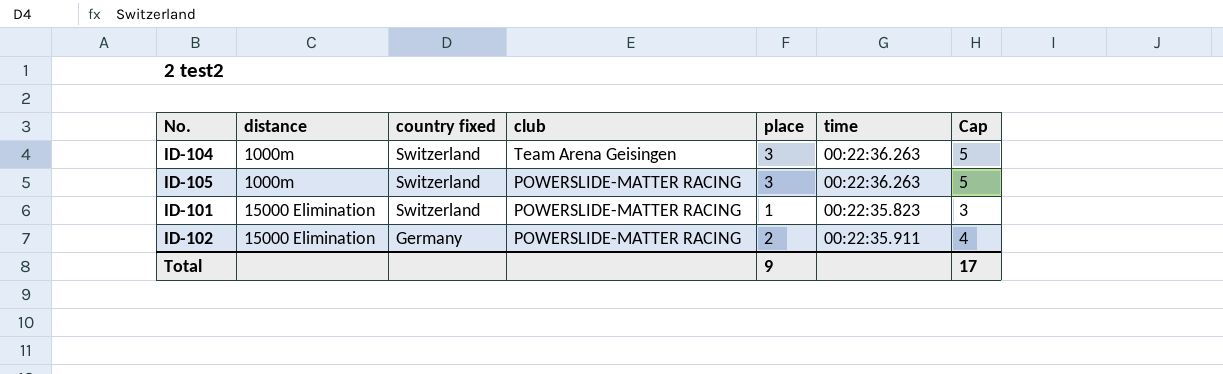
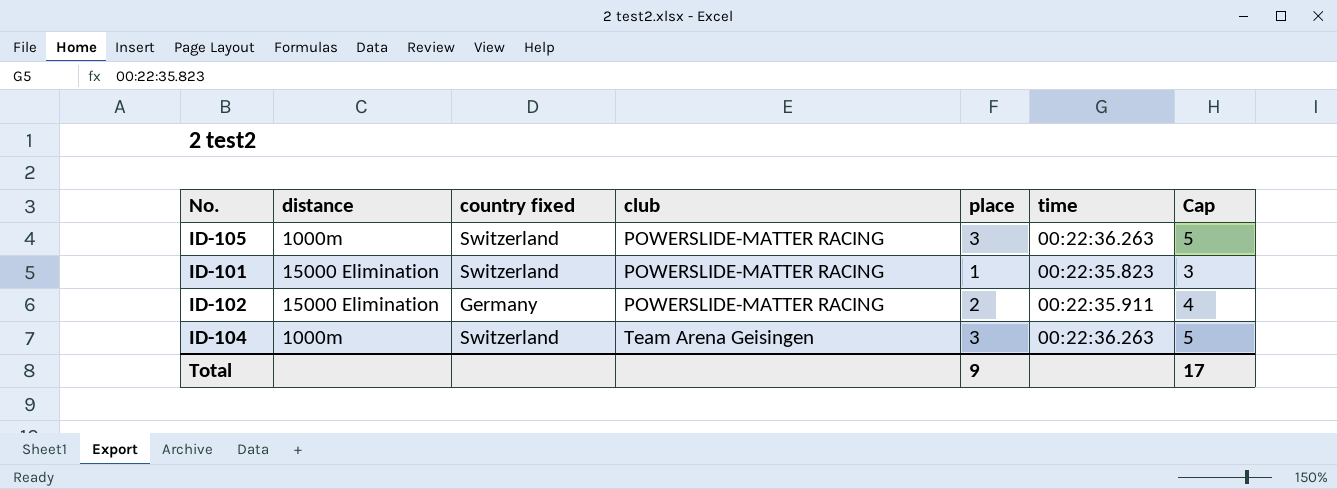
row order: distance ascending -> club ascending

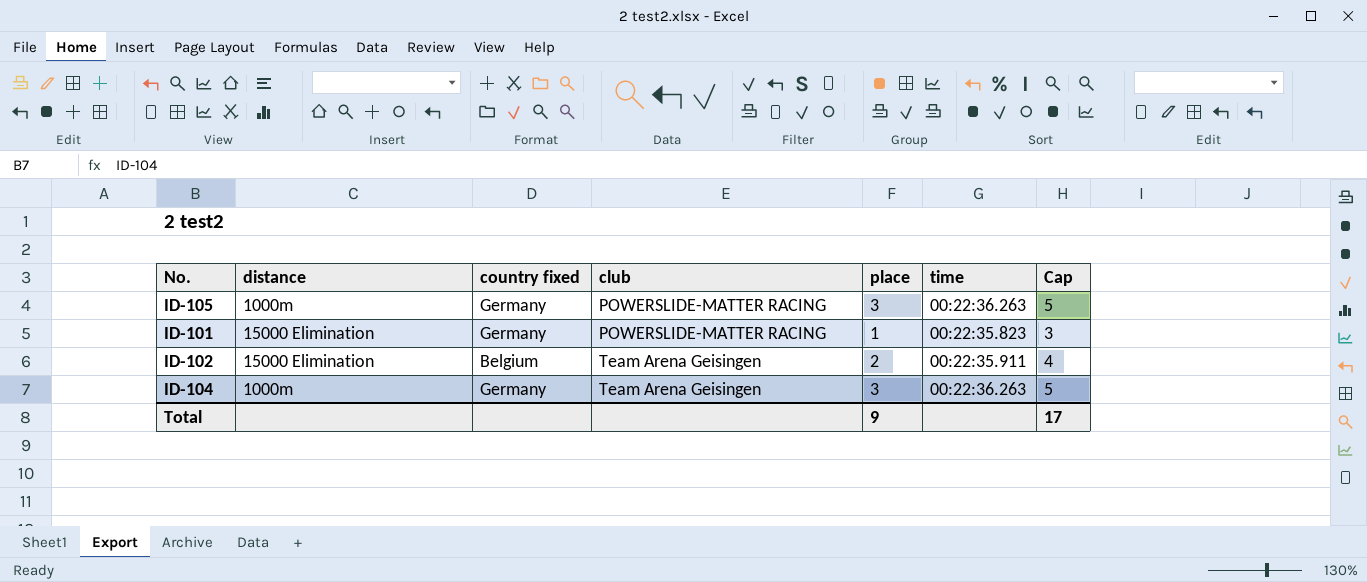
ID-105 | country fixed: Switzerland -> Germany
ID-101 | country fixed: Switzerland -> Germany
ID-102 | country fixed: Germany -> Belgium
ID-102 | club: POWERSLIDE-MATTER RACING -> Team Arena Geisingen
ID-104 | country fixed: Switzerland -> Germany

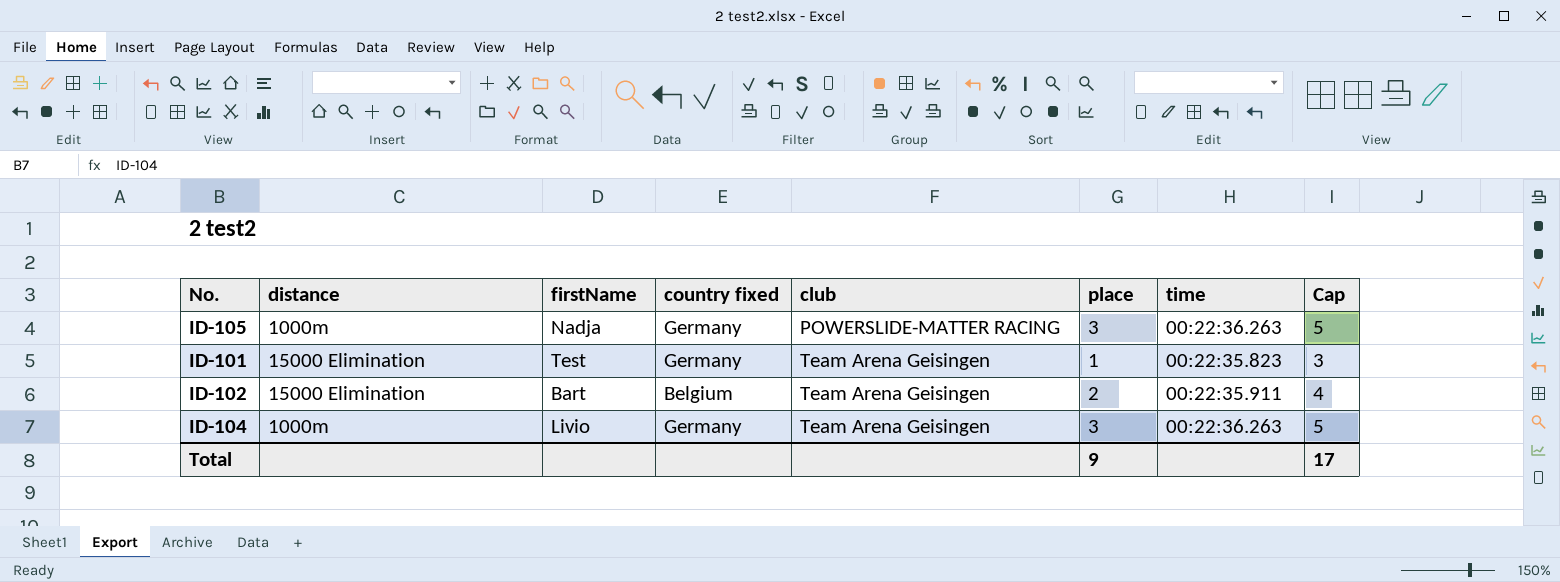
column firstName | position: none -> 3
ID-101 | club: POWERSLIDE-MATTER RACING -> Team Arena Geisingen

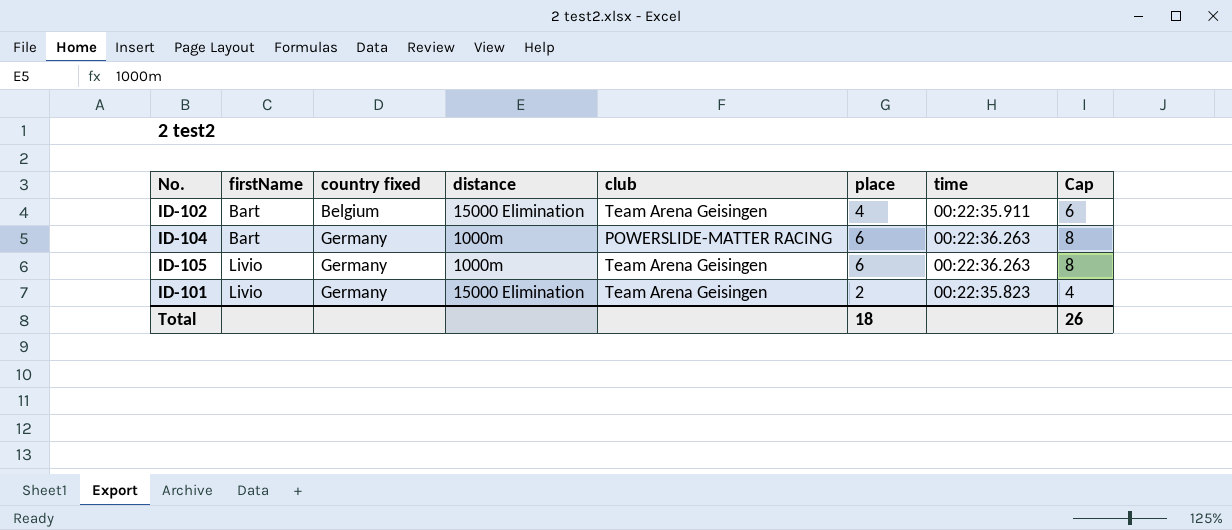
row order: club ascending -> firstName ascending
column distance | position: 2 -> 4
ID-102 | place: 2 -> 4
ID-102 | Cap: 4 -> 6
ID-104 | firstName: Livio -> Bart
ID-104 | club: Team Arena Geisingen -> POWERSLIDE-MATTER RACING
ID-104 | place: 3 -> 6
ID-104 | Cap: 5 -> 8
ID-105 | firstName: Nadja -> Livio
ID-105 | club: POWERSLIDE-MATTER RACING -> Team Arena Geisingen
ID-105 | place: 3 -> 6
ID-105 | Cap: 5 -> 8
ID-101 | firstName: Test -> Livio
ID-101 | place: 1 -> 2
ID-101 | Cap: 3 -> 4
Total | place: 9 -> 18
Total | Cap: 17 -> 26

